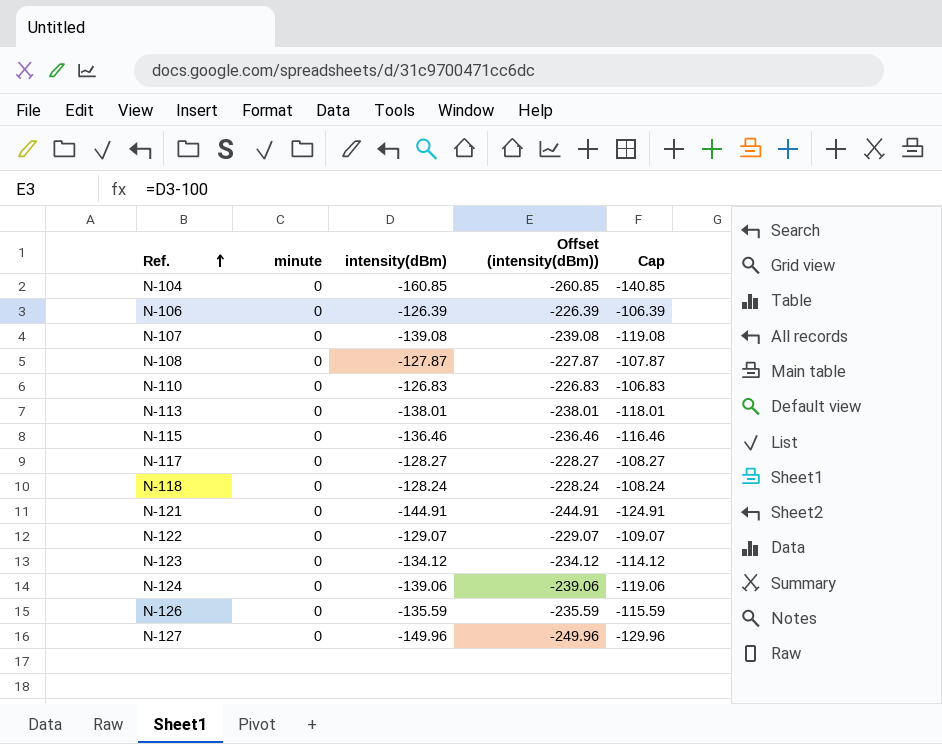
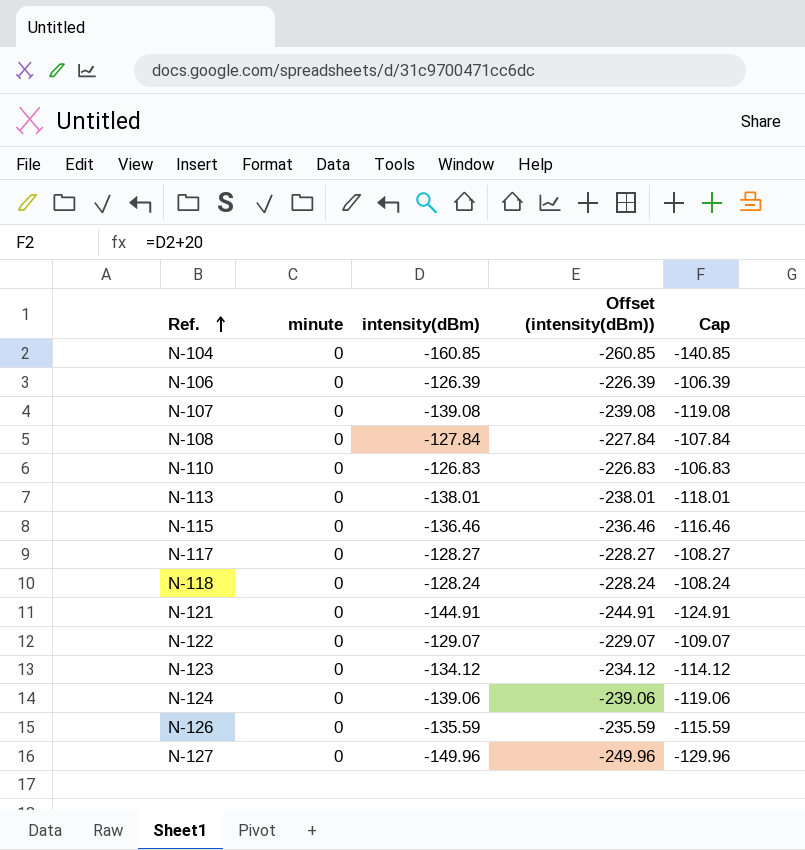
N-108 | intensity(dBm): -127.87 -> -127.84
N-108 | Offset (intensity(dBm)): -227.87 -> -227.84
N-108 | Cap: -107.87 -> -107.84

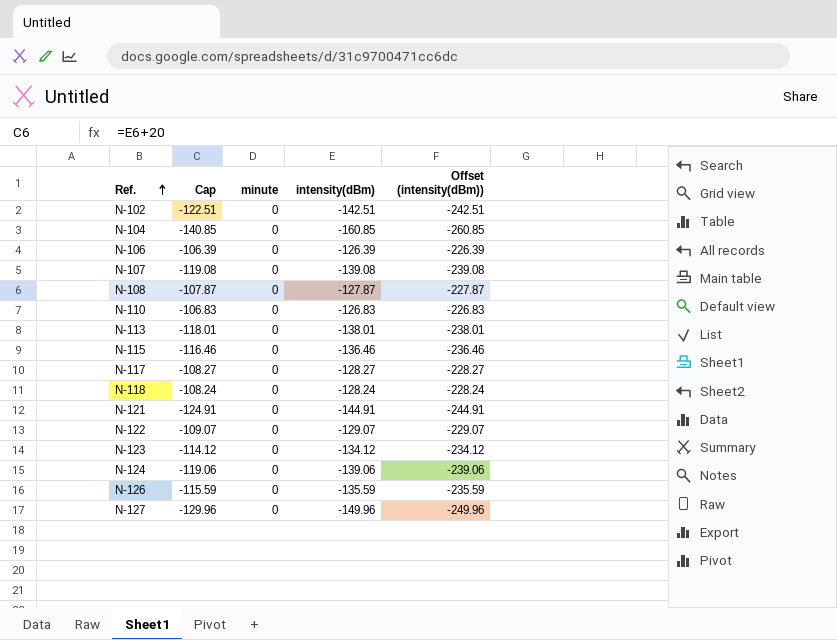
column Cap | position: 5 -> 2
row N-102: none -> -122.51 | 0 | -142.51 | -242.51
N-108 | Cap: -107.84 -> -107.87
N-108 | intensity(dBm): -127.84 -> -127.87
N-108 | Offset (intensity(dBm)): -227.84 -> -227.87

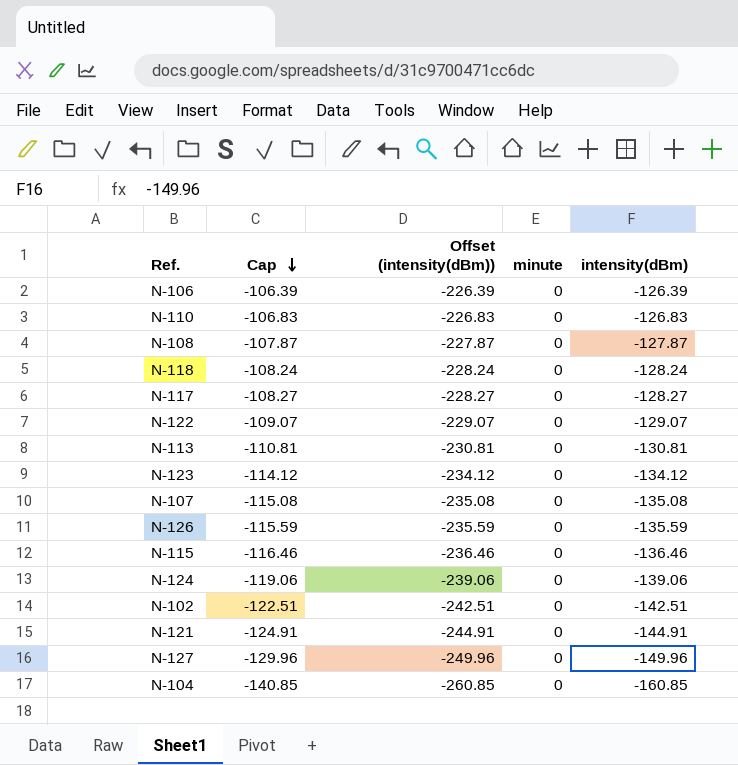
row order: Ref. ascending -> Cap descending
column Offset (intensity(dBm)) | position: 5 -> 3
N-113 | Cap: -118.01 -> -110.81
N-113 | Offset (intensity(dBm)): -238.01 -> -230.81
N-113 | intensity(dBm): -138.01 -> -130.81
N-107 | Cap: -119.08 -> -115.08
N-107 | Offset (intensity(dBm)): -239.08 -> -235.08
N-107 | intensity(dBm): -139.08 -> -135.08

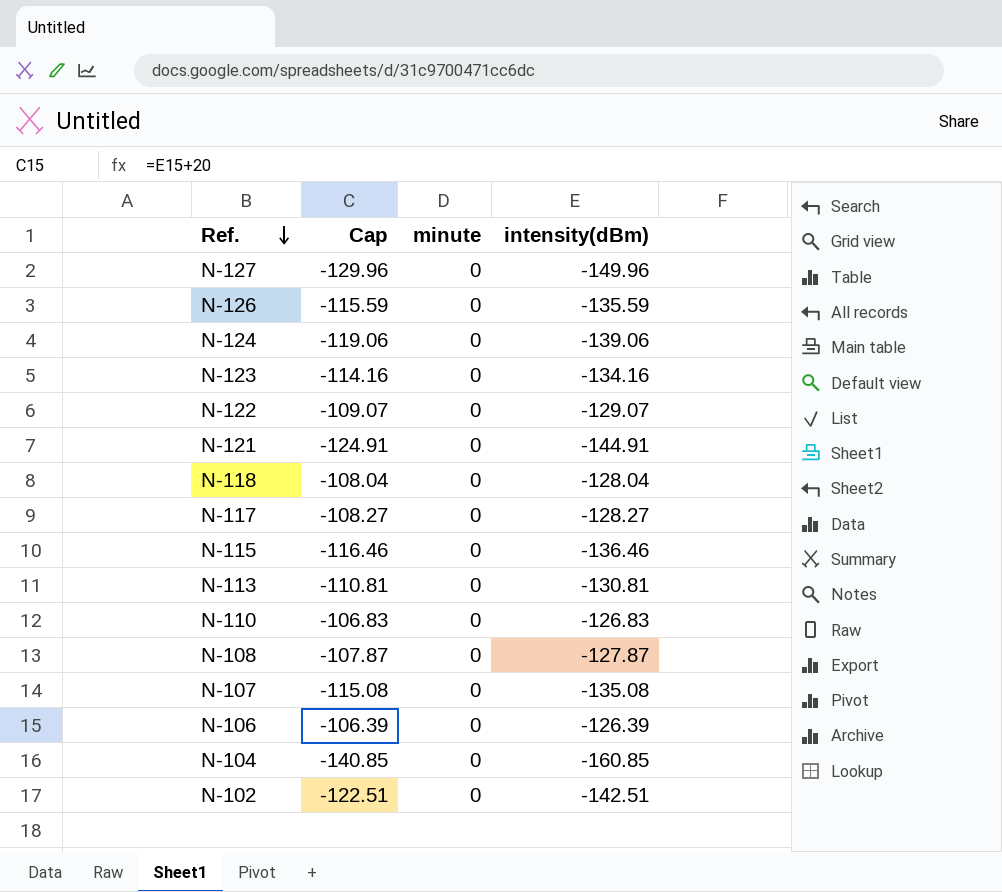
row order: Cap descending -> Ref. descending
column Offset (intensity(dBm)) | formula: [intensity(dBm)] - 100 -> none
N-123 | Cap: -114.12 -> -114.16
N-123 | intensity(dBm): -134.12 -> -134.16
N-118 | Cap: -108.24 -> -108.04
N-118 | intensity(dBm): -128.24 -> -128.04

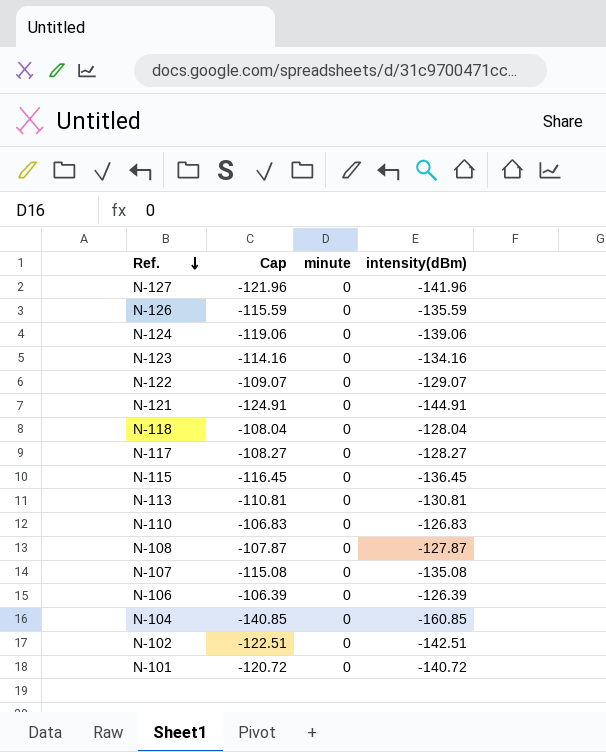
N-127 | Cap: -129.96 -> -121.96
N-127 | intensity(dBm): -149.96 -> -141.96
N-115 | Cap: -116.46 -> -116.45
N-115 | intensity(dBm): -136.46 -> -136.45
row N-101: none -> -120.72 | 0 | -140.72

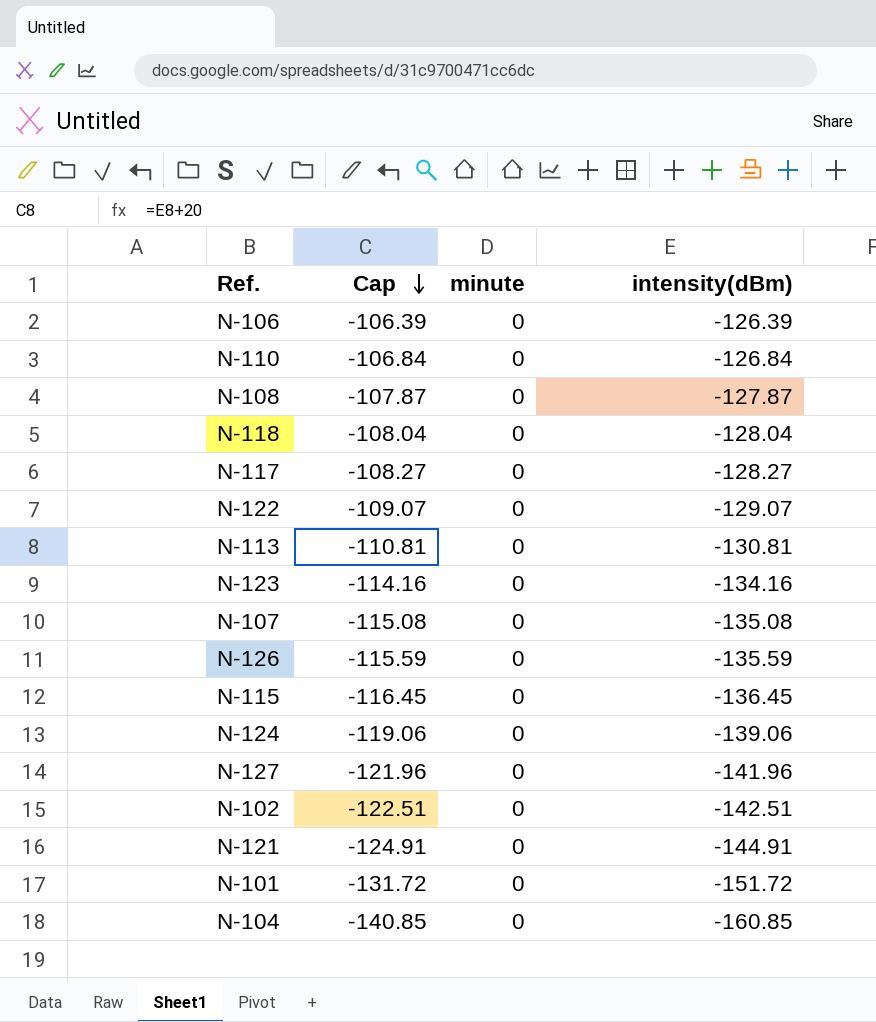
row order: Ref. descending -> Cap descending
N-110 | Cap: -106.83 -> -106.84
N-110 | intensity(dBm): -126.83 -> -126.84
N-101 | Cap: -120.72 -> -131.72
N-101 | intensity(dBm): -140.72 -> -151.72

